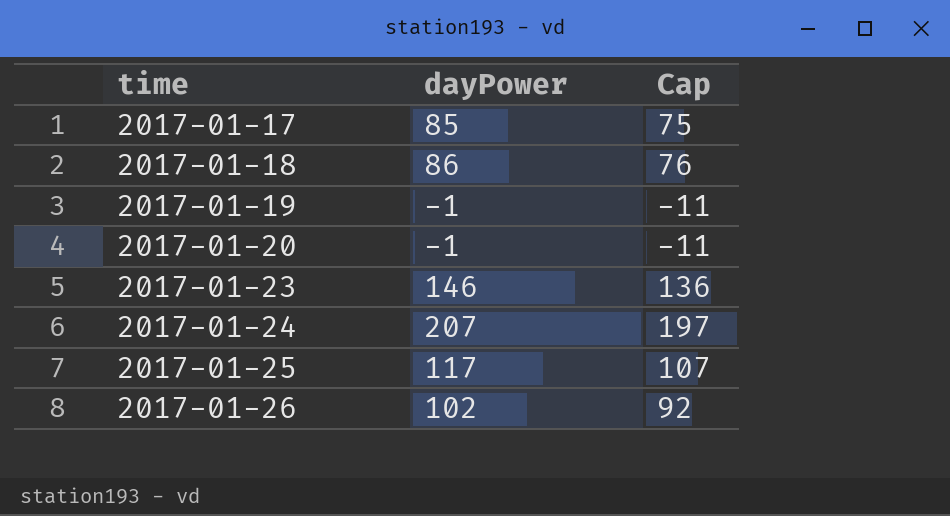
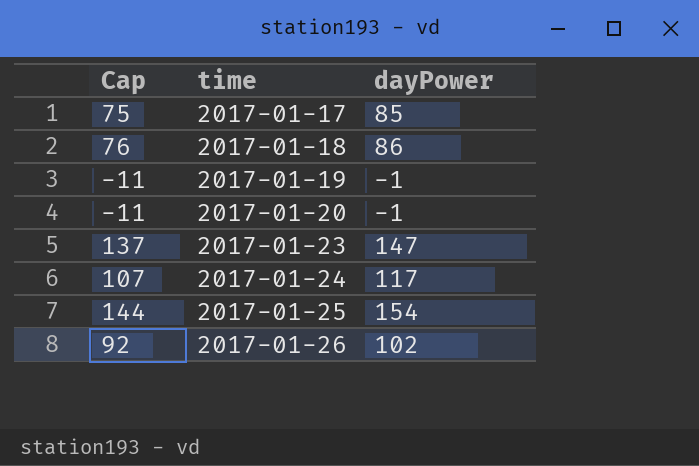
column Cap | position: 3 -> 1
2017-01-23 | Cap: 136 -> 137
2017-01-23 | dayPower: 146 -> 147
2017-01-24 | Cap: 197 -> 107
2017-01-24 | dayPower: 207 -> 117
2017-01-25 | Cap: 107 -> 144
2017-01-25 | dayPower: 117 -> 154

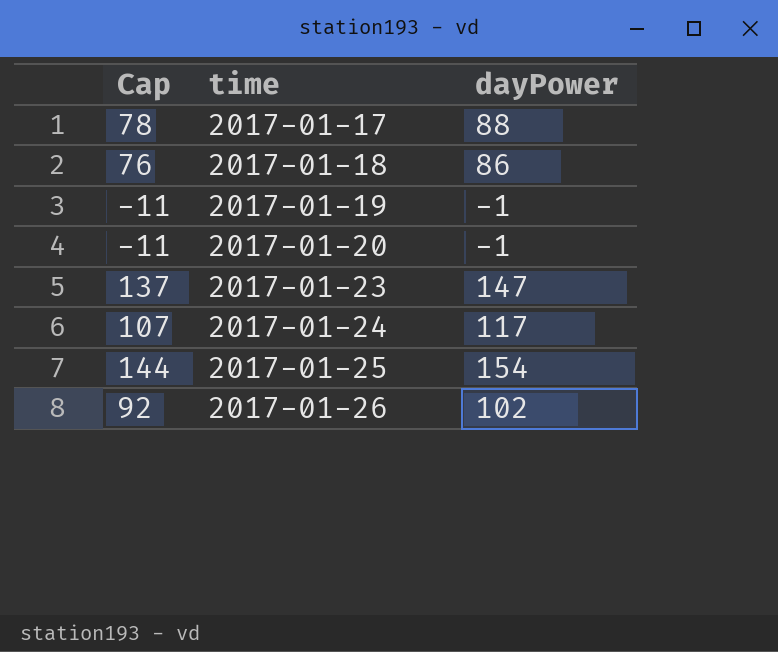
2017-01-17 | Cap: 75 -> 78
2017-01-17 | dayPower: 85 -> 88

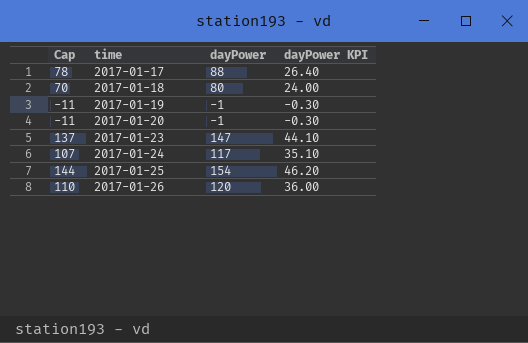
column dayPower KPI | formula: none -> [dayPower] * 0.3
2017-01-18 | Cap: 76 -> 70
2017-01-18 | dayPower: 86 -> 80
2017-01-26 | Cap: 92 -> 110
2017-01-26 | dayPower: 102 -> 120

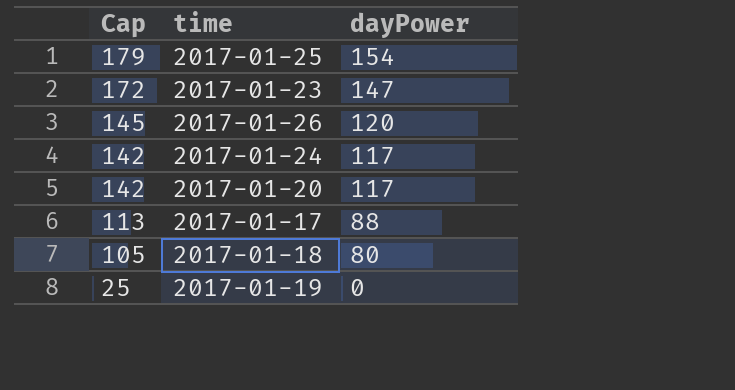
row order: time ascending -> Cap descending
column dayPower KPI | formula: [dayPower] * 0.3 -> none
column Cap | formula: [dayPower] - 10 -> [dayPower] + 25
2017-01-20 | dayPower: -1 -> 117
2017-01-19 | dayPower: -1 -> 0

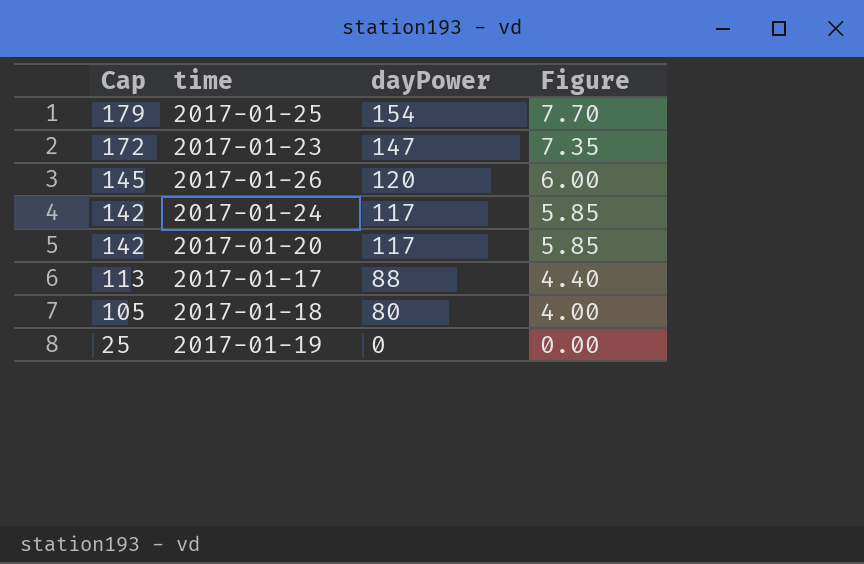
column Figure | formula: none -> [dayPower] * 0.05

